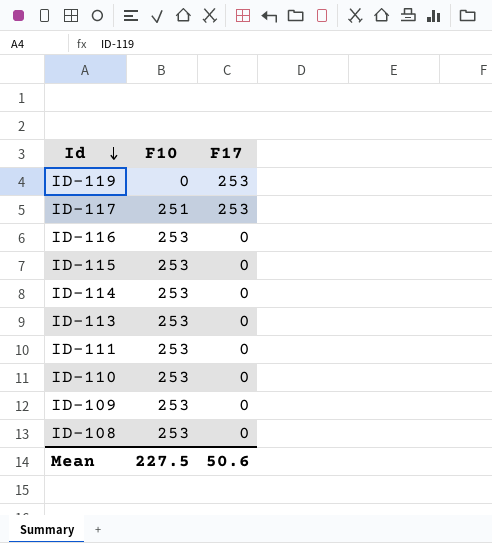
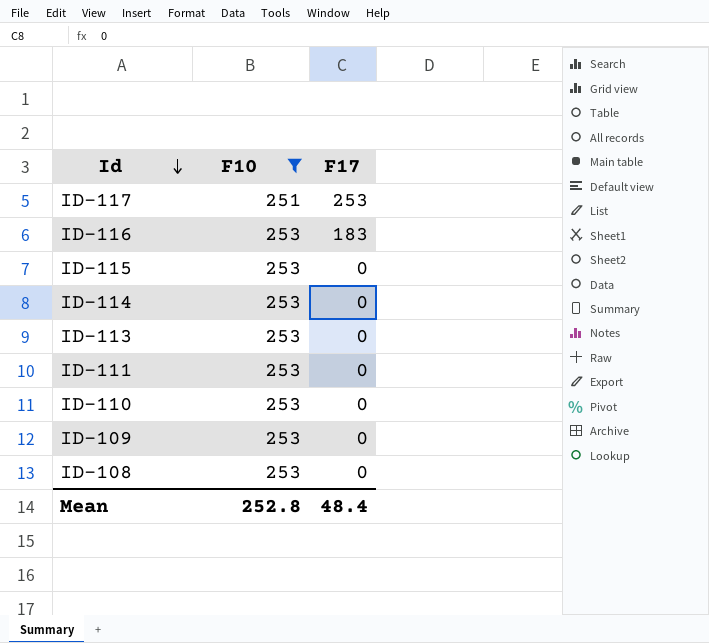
filter: none -> F10 != 0
ID-116 | F17: 0 -> 183
Mean | F10: 227.5 -> 252.8
Mean | F17: 50.6 -> 48.4

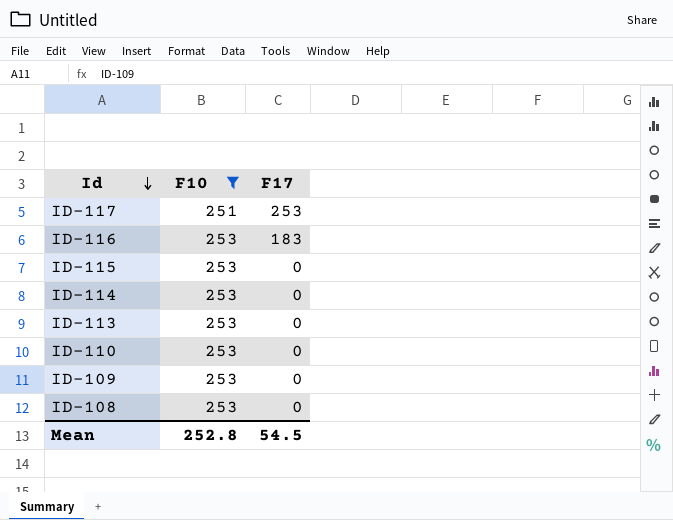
row ID-111: 253 | 0 -> none
Mean | F17: 48.4 -> 54.5

